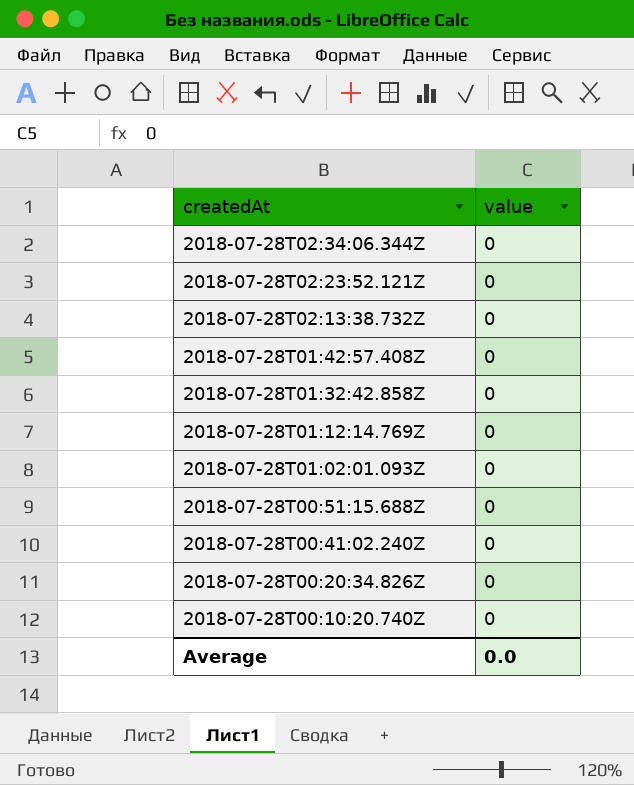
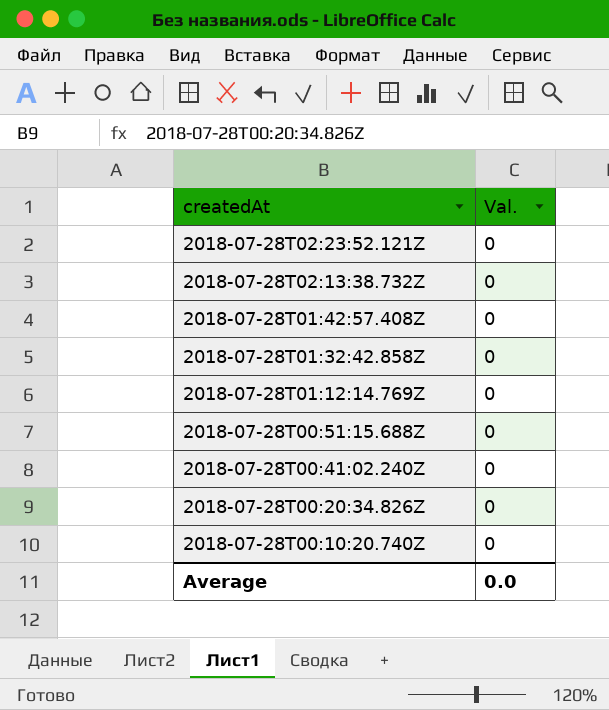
column name: value -> Val.
row 2018-07-28T02:34:06.344Z: 0 -> none
row 2018-07-28T01:02:01.093Z: 0 -> none

